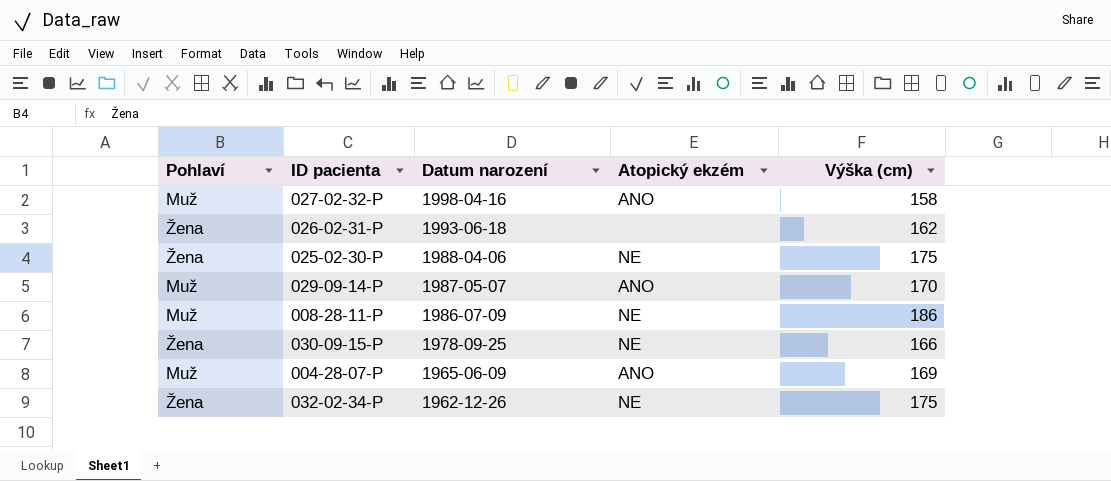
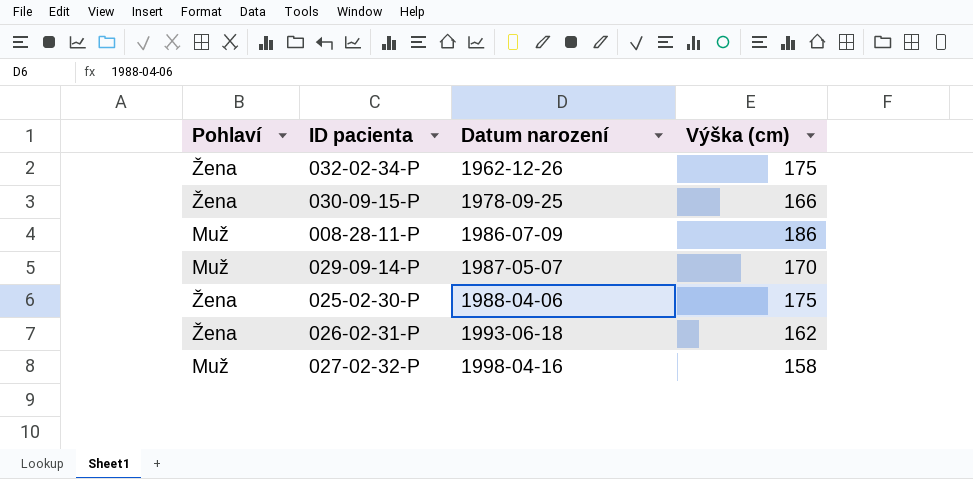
row order: Datum narození descending -> Datum narození ascending
column Atopický ekzém | position: 4 -> none
row 004-28-07-P: Muž | 1965-06-09 | ANO | 169 -> none

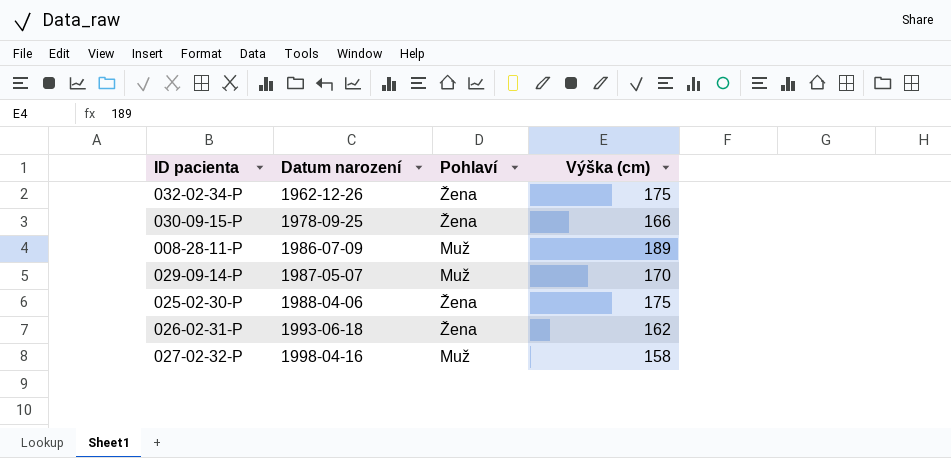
column Pohlaví | position: 1 -> 3
008-28-11-P | Výška (cm): 186 -> 189

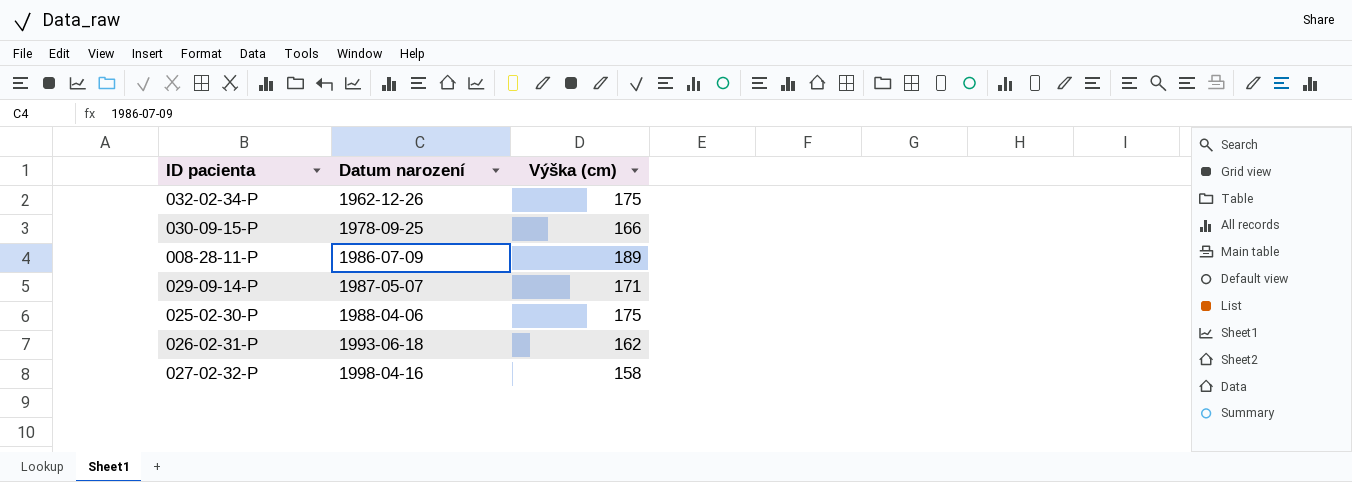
column Pohlaví | position: 3 -> none
029-09-14-P | Výška (cm): 170 -> 171

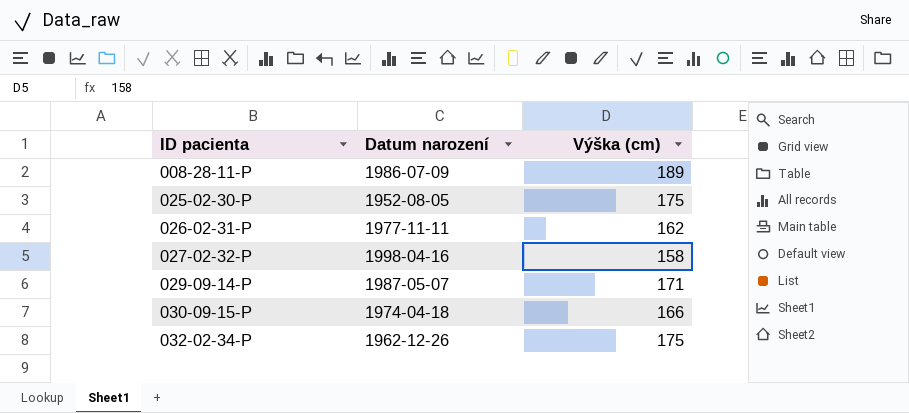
row order: Datum narození ascending -> ID pacienta ascending
025-02-30-P | Datum narození: 1988-04-06 -> 1952-08-05
026-02-31-P | Datum narození: 1993-06-18 -> 1977-11-11
030-09-15-P | Datum narození: 1978-09-25 -> 1974-04-18

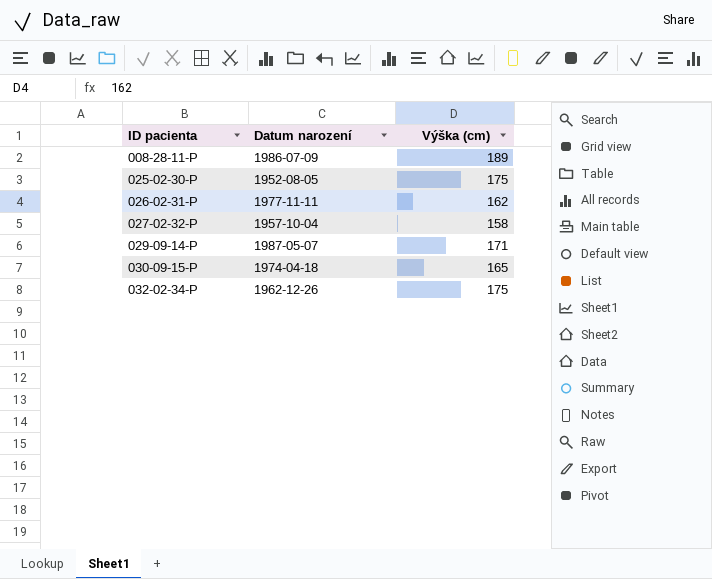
027-02-32-P | Datum narození: 1998-04-16 -> 1957-10-04
030-09-15-P | Výška (cm): 166 -> 165

